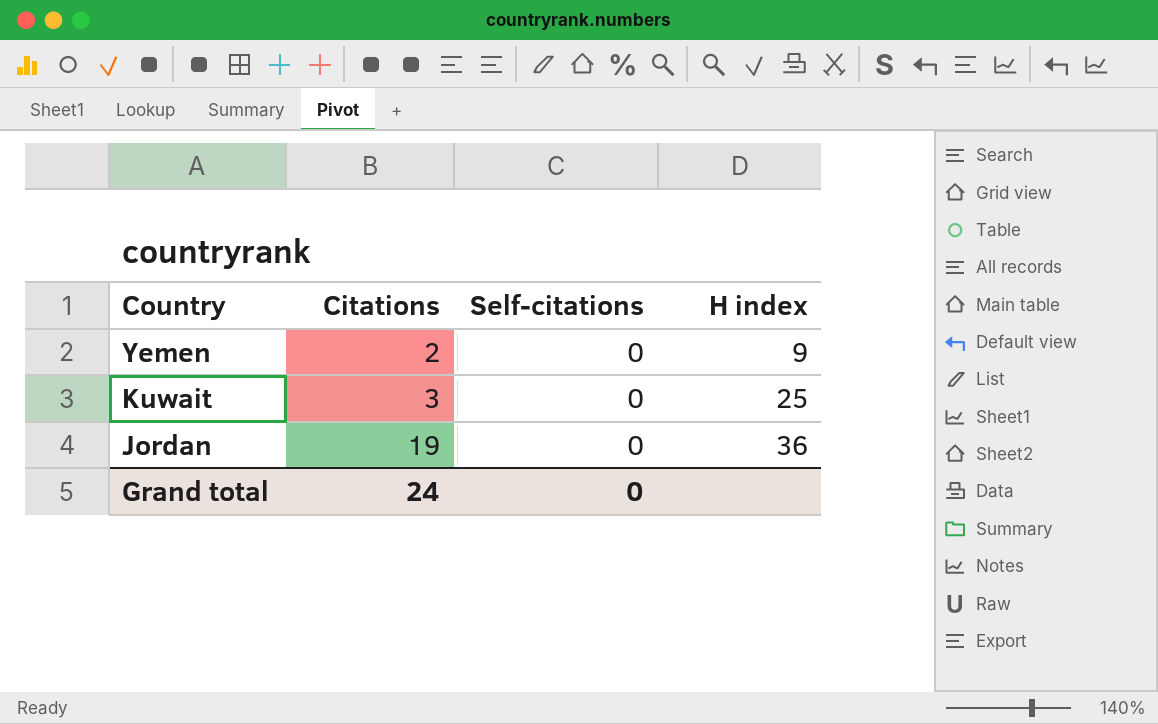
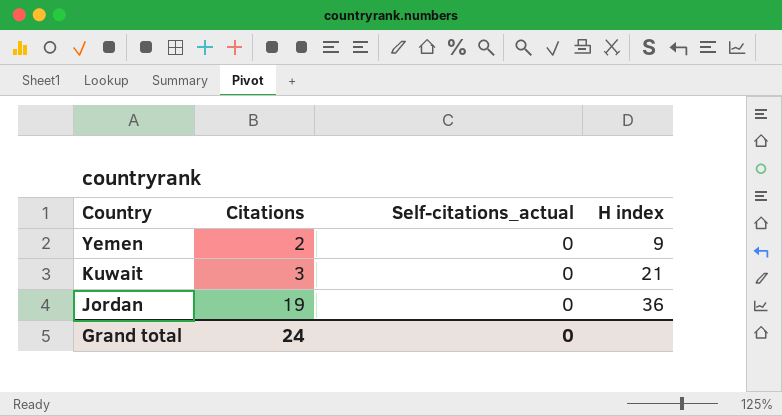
column name: Self-citations -> Self-citations_actual
Kuwait | H index: 25 -> 21

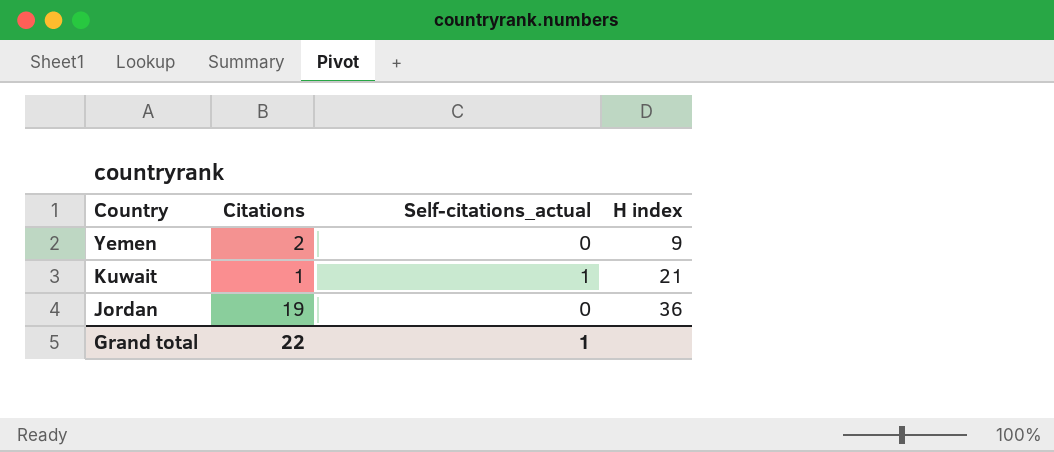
Kuwait | Citations: 3 -> 1
Kuwait | Self-citations_actual: 0 -> 1
Grand total | Citations: 24 -> 22
Grand total | Self-citations_actual: 0 -> 1

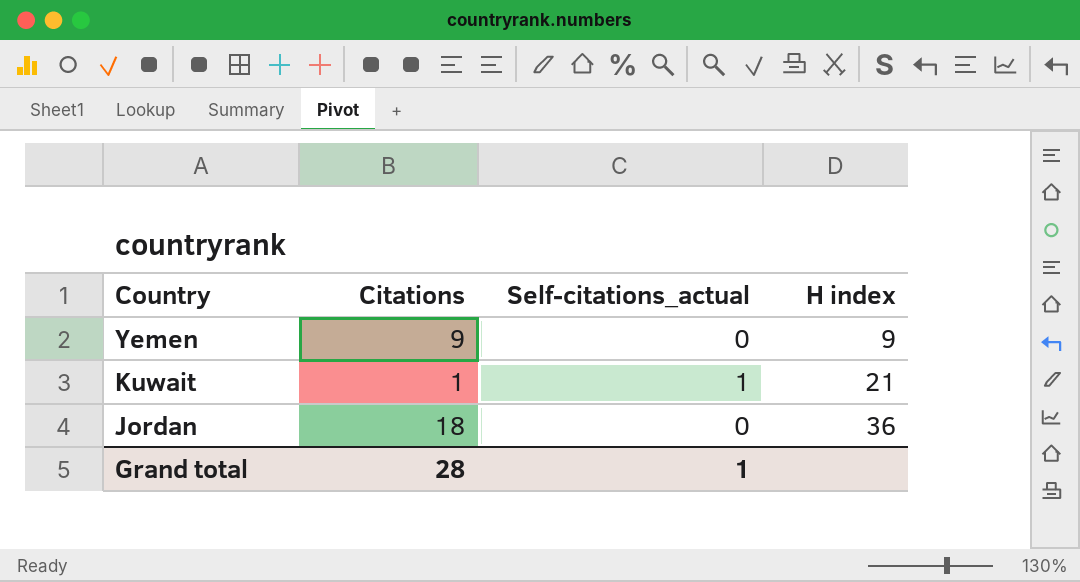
Yemen | Citations: 2 -> 9
Jordan | Citations: 19 -> 18
Grand total | Citations: 22 -> 28

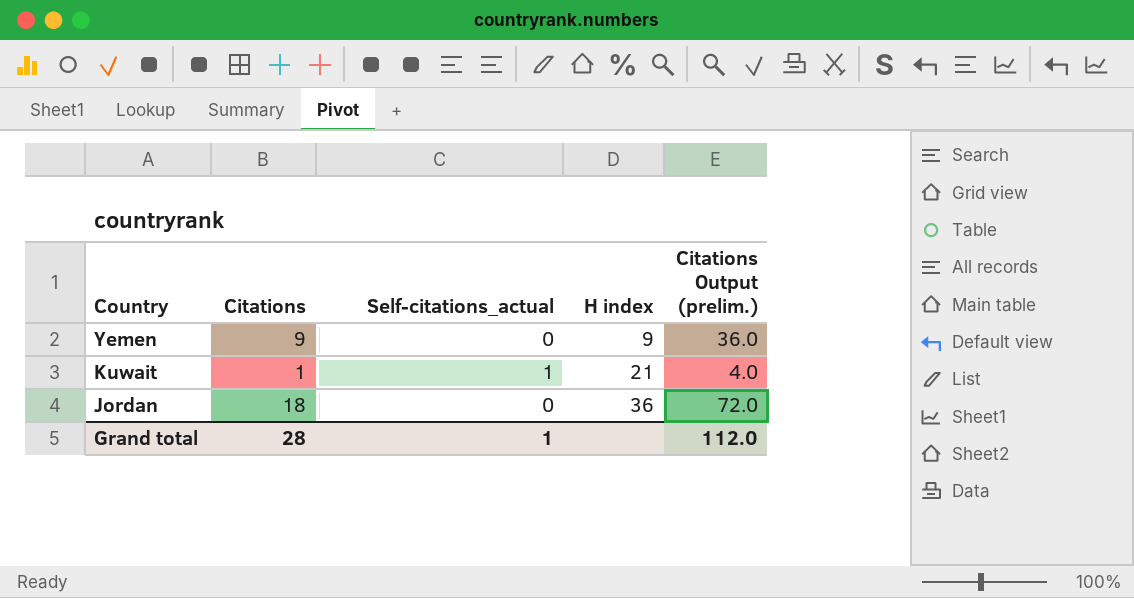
column Citations Output (prelim.) | formula: none -> [Citations] * 4

